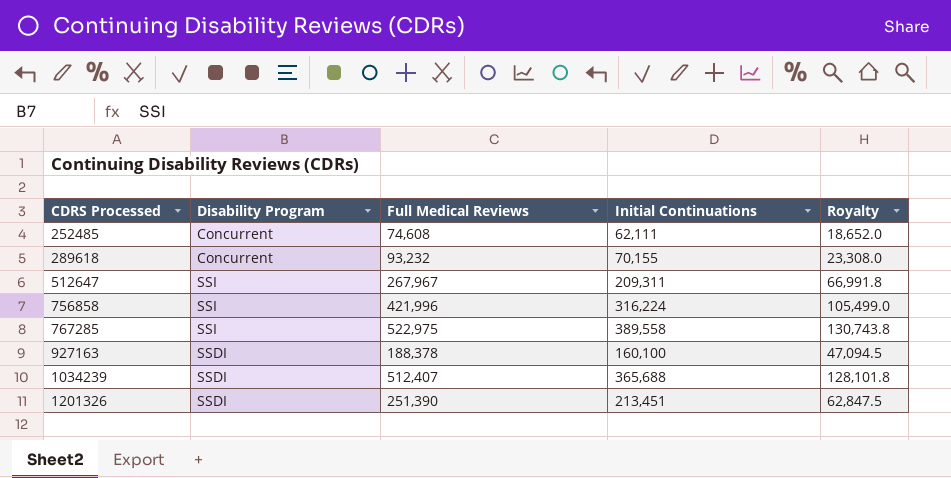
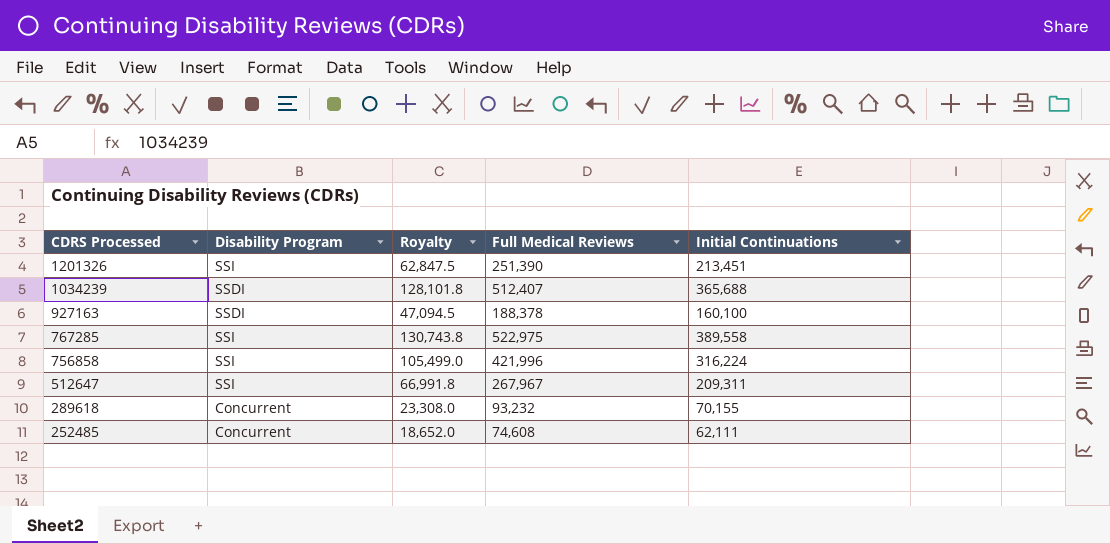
row order: CDRS Processed ascending -> CDRS Processed descending
column Royalty | position: 5 -> 3
1201326 | Disability Program: SSDI -> SSI

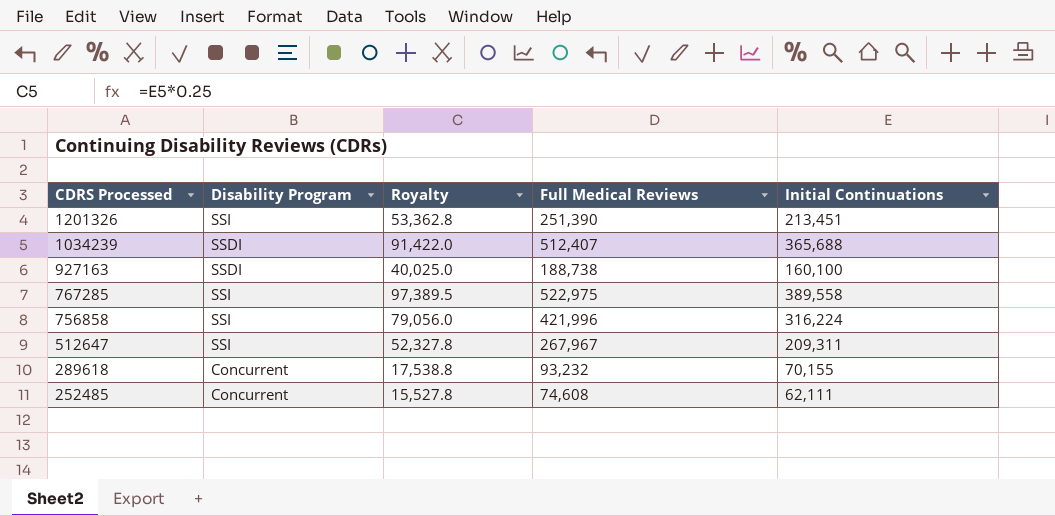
column Royalty | formula: [Full Medical Reviews] * 0.25 -> [Initial Continuations] * 0.25
927163 | Full Medical Reviews: 188,378 -> 188,738

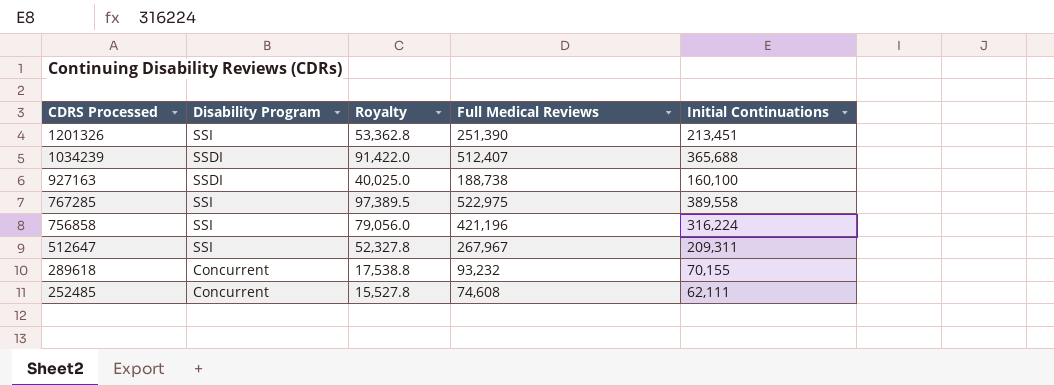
756858 | Full Medical Reviews: 421,996 -> 421,196

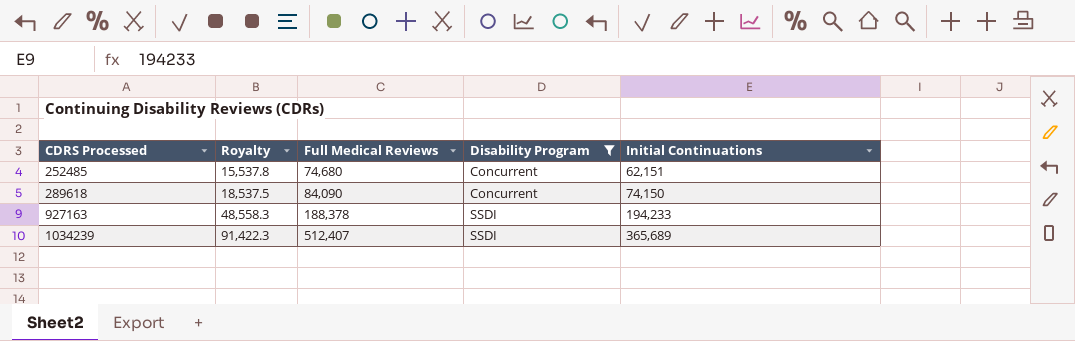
filter: none -> Disability Program != SSI
row order: CDRS Processed descending -> CDRS Processed ascending
column Disability Program | position: 2 -> 4
252485 | Royalty: 15,527.8 -> 15,537.8
252485 | Full Medical Reviews: 74,608 -> 74,680
252485 | Initial Continuations: 62,111 -> 62,151
289618 | Royalty: 17,538.8 -> 18,537.5
289618 | Full Medical Reviews: 93,232 -> 84,090
289618 | Initial Continuations: 70,155 -> 74,150
927163 | Royalty: 40,025.0 -> 48,558.3
927163 | Full Medical Reviews: 188,738 -> 188,378
927163 | Initial Continuations: 160,100 -> 194,233
1034239 | Royalty: 91,422.0 -> 91,422.3
1034239 | Initial Continuations: 365,688 -> 365,689

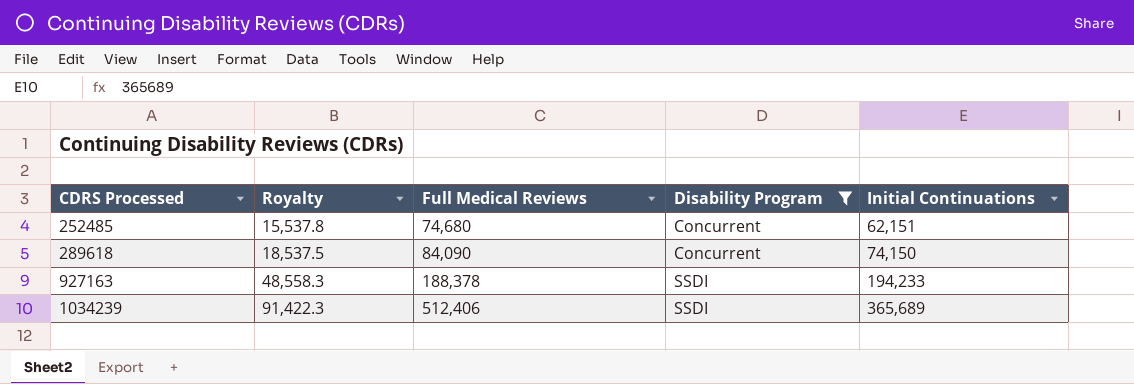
1034239 | Full Medical Reviews: 512,407 -> 512,406

